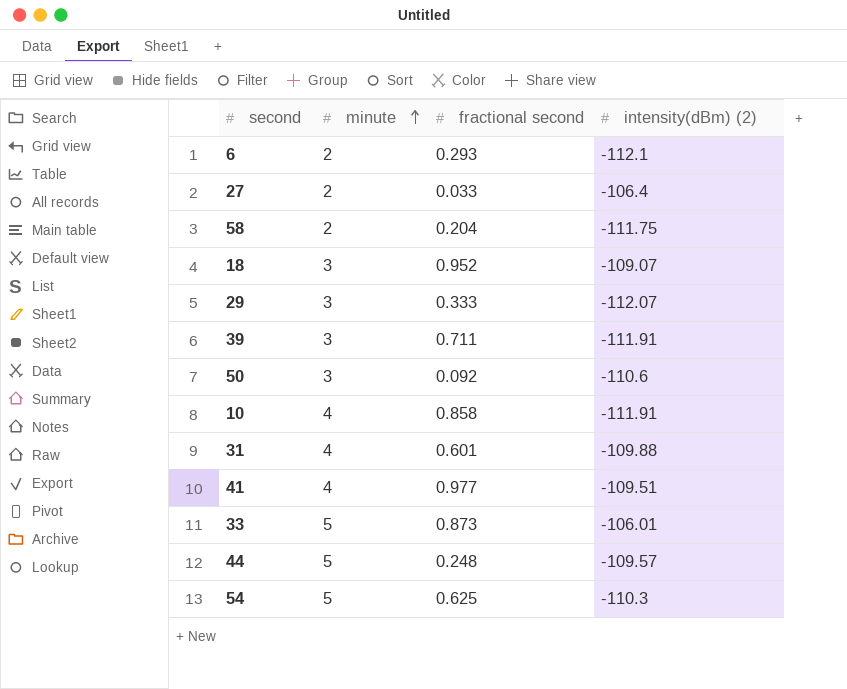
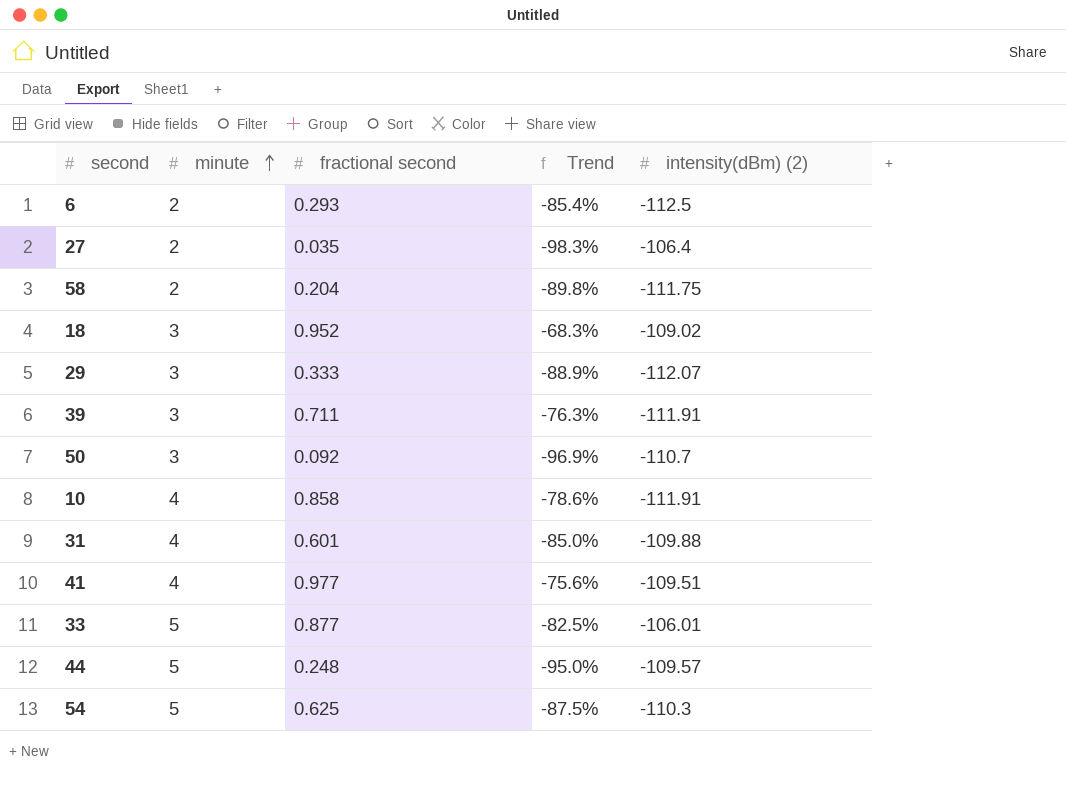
column Trend | formula: none -> ([fractional second] - [minute]) / [minute]
6 | intensity(dBm) (2): -112.1 -> -112.5
27 | fractional second: 0.033 -> 0.035
18 | intensity(dBm) (2): -109.07 -> -109.02
50 | intensity(dBm) (2): -110.6 -> -110.7
33 | fractional second: 0.873 -> 0.877

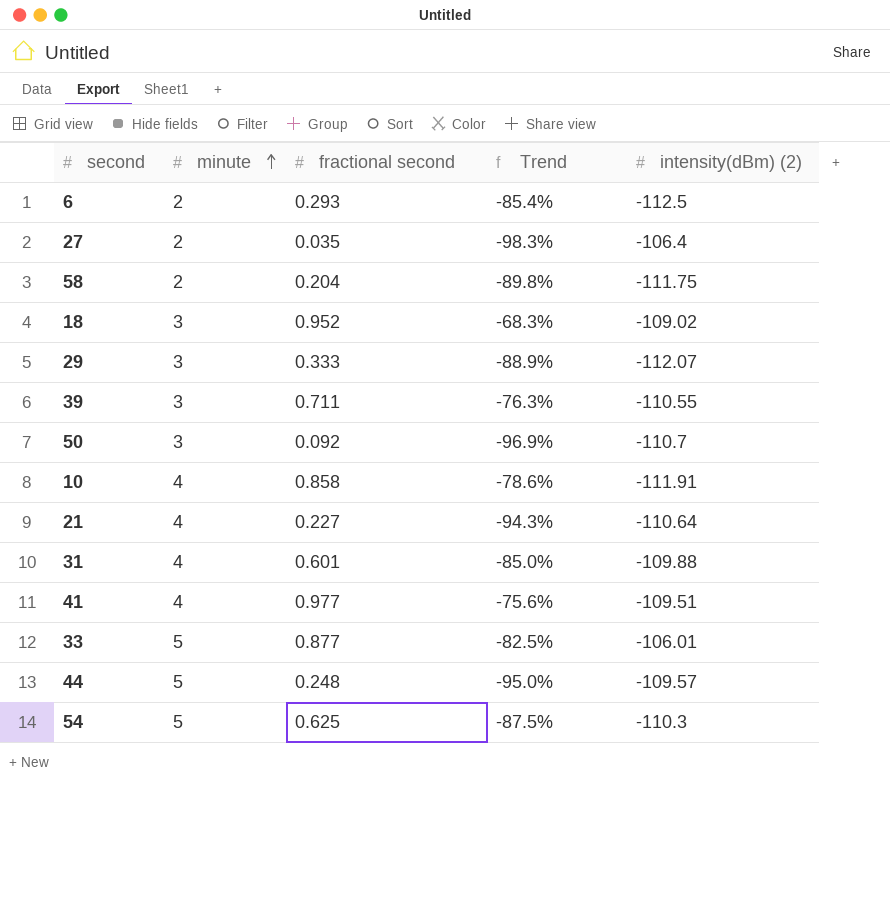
39 | intensity(dBm) (2): -111.91 -> -110.55
row 21: none -> 4 | 0.227 | -94.3% | -110.64

